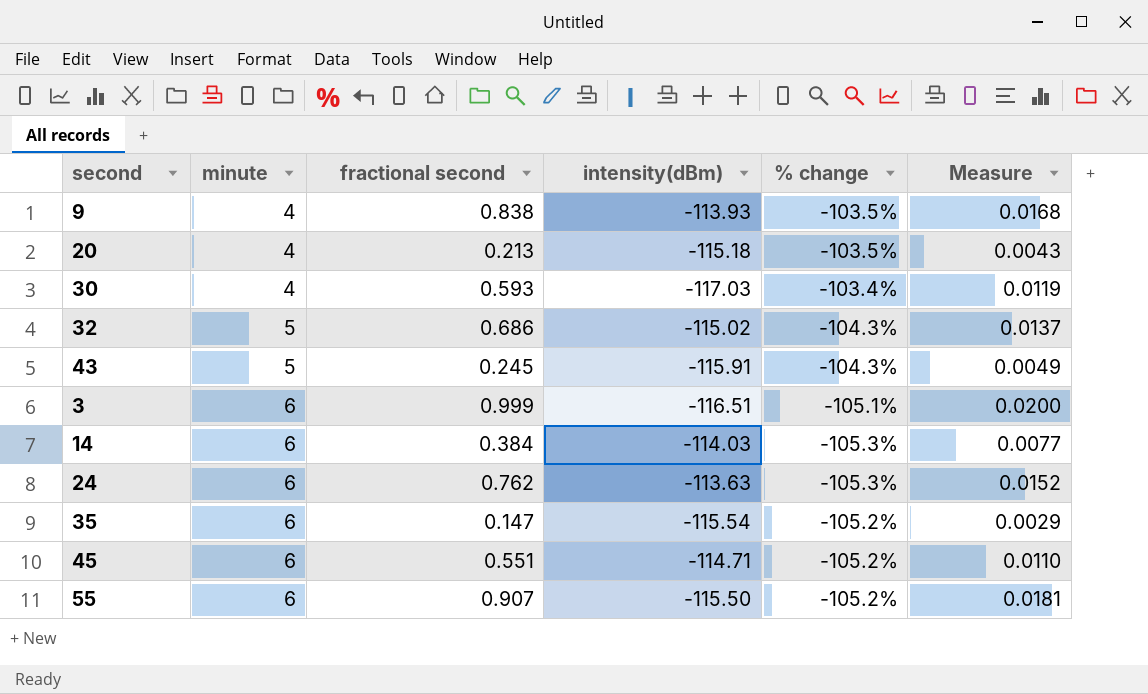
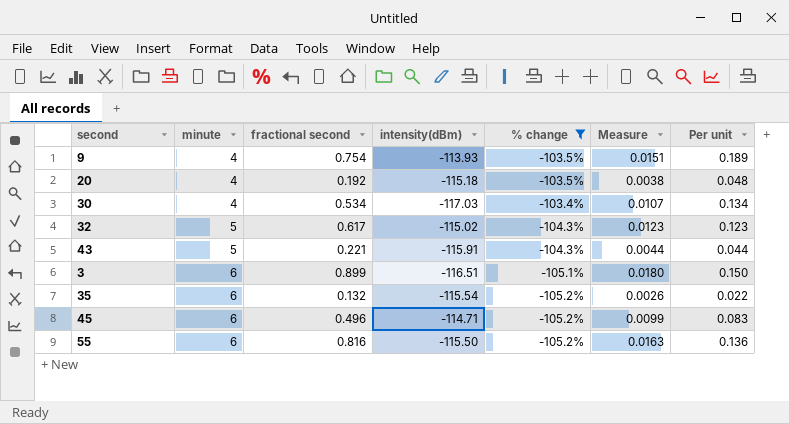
filter: none -> % change != -105.3%
column Per unit | formula: none -> [fractional second] / [minute]
9 | fractional second: 0.838 -> 0.754
9 | Measure: 0.0168 -> 0.0151
20 | fractional second: 0.213 -> 0.192
20 | Measure: 0.0043 -> 0.0038
30 | fractional second: 0.593 -> 0.534
30 | Measure: 0.0119 -> 0.0107
32 | fractional second: 0.686 -> 0.617
32 | Measure: 0.0137 -> 0.0123
43 | fractional second: 0.245 -> 0.221
43 | Measure: 0.0049 -> 0.0044
3 | fractional second: 0.999 -> 0.899
3 | Measure: 0.0200 -> 0.0180
35 | fractional second: 0.147 -> 0.132
35 | Measure: 0.0029 -> 0.0026
45 | fractional second: 0.551 -> 0.496
45 | Measure: 0.0110 -> 0.0099
55 | fractional second: 0.907 -> 0.816
55 | Measure: 0.0181 -> 0.0163

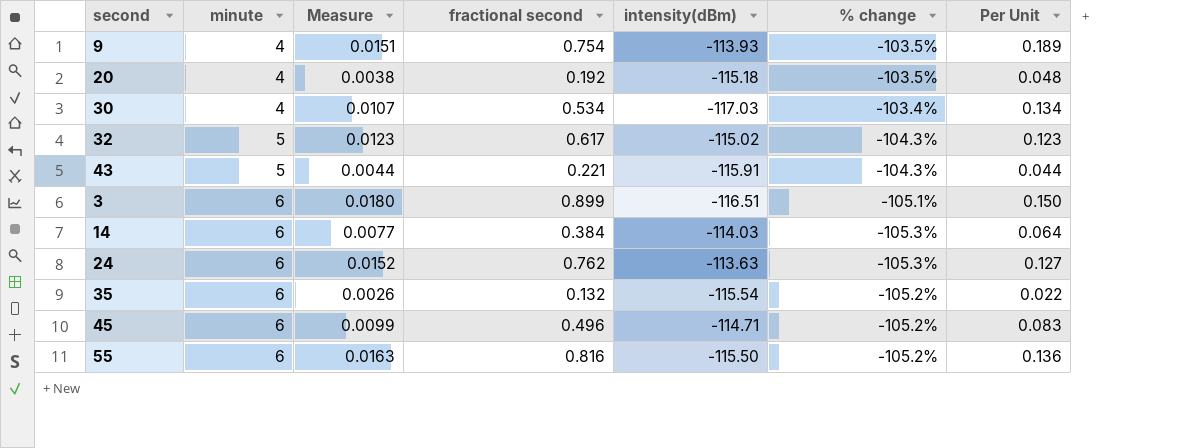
filter: % change != -105.3% -> none
column Measure | position: 6 -> 3
column name: Per unit -> Per Unit

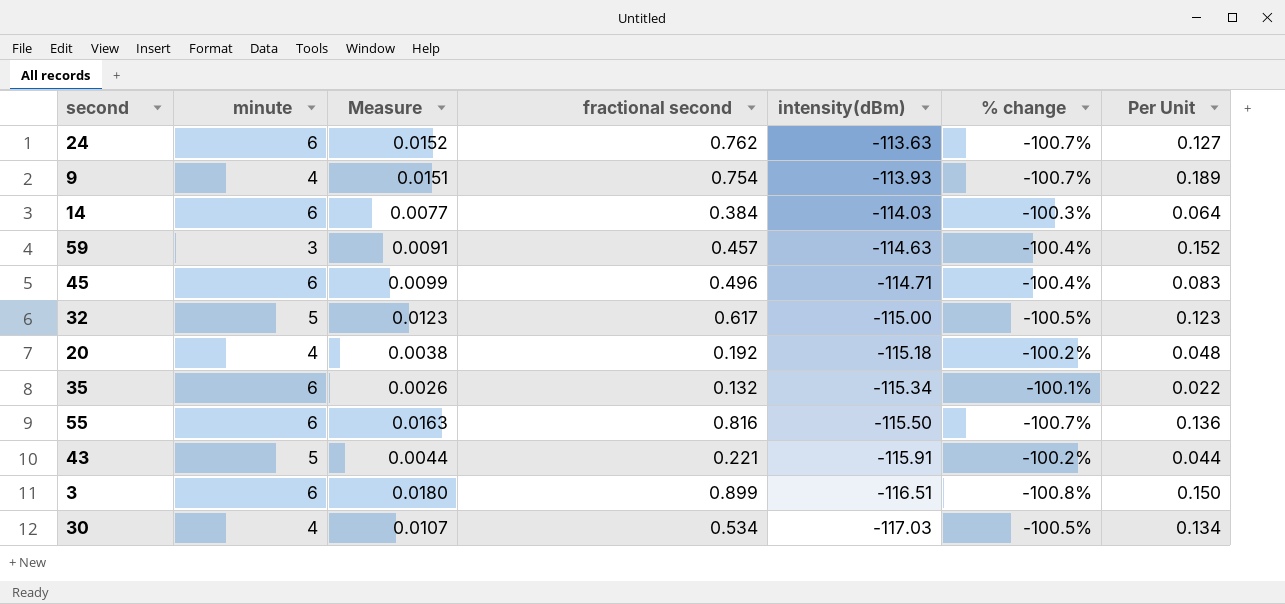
row order: minute ascending -> intensity(dBm) descending
column % change | formula: ([minute] - [intensity(dBm)]) / [intensity(dBm)] -> ([fractional second] - [intensity(dBm)]) / [intensity(dBm)]
row 59: none -> 3 | 0.0091 | 0.457 | -114.63 | -100.4% | 0.152
32 | intensity(dBm): -115.02 -> -115.00
35 | intensity(dBm): -115.54 -> -115.34

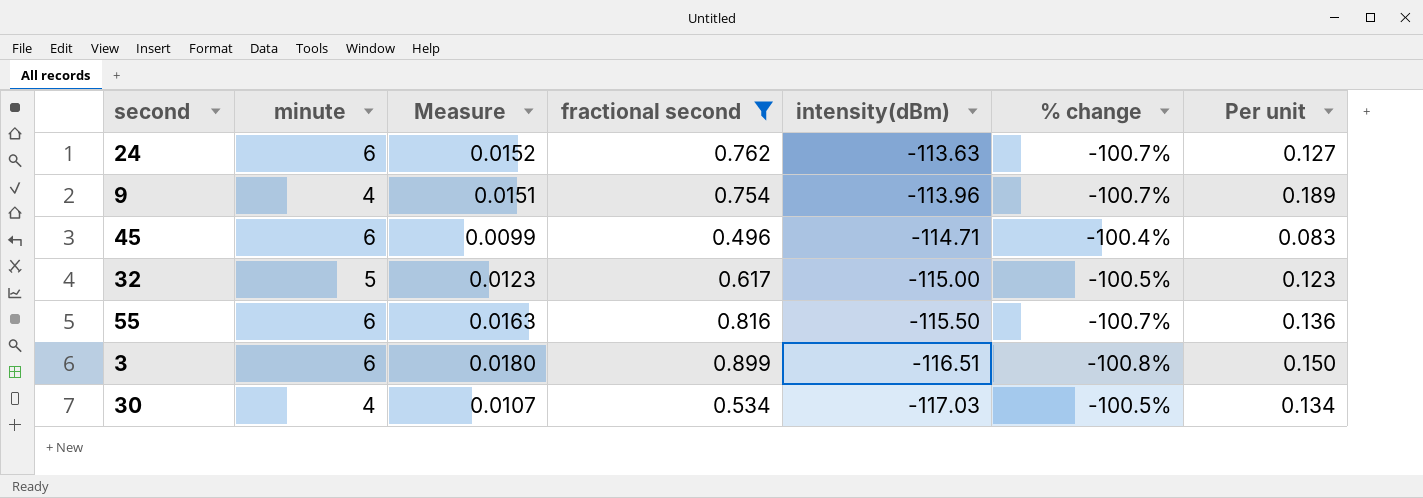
filter: none -> fractional second >= 0.496
column name: Per Unit -> Per unit
9 | intensity(dBm): -113.93 -> -113.96

